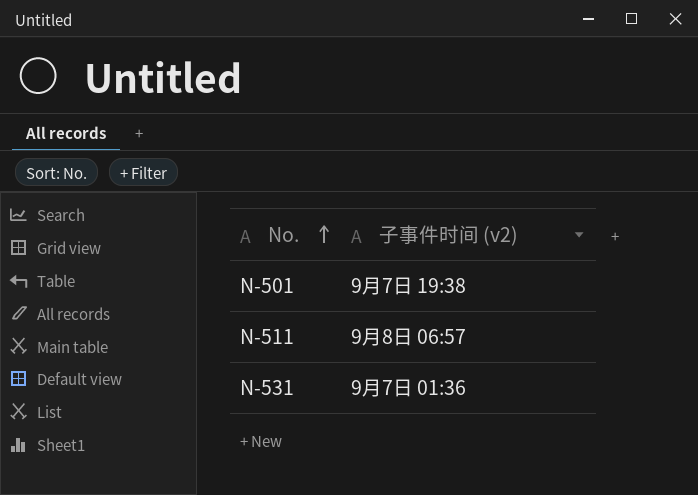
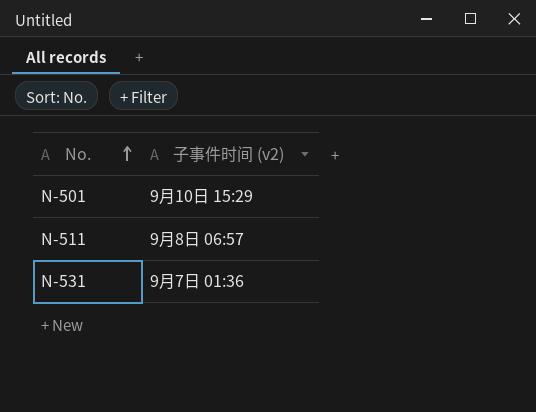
N-501 | 子事件时间 (v2): 9月7日 19:38 -> 9月10日 15:29

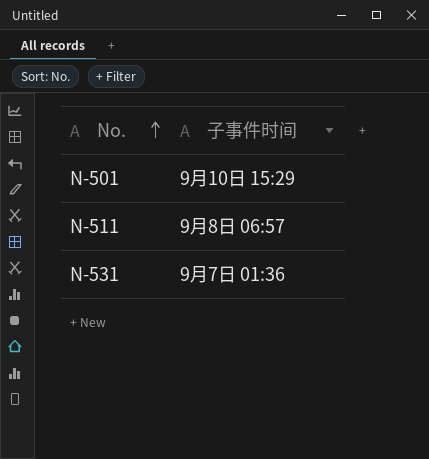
column name: 子事件时间 (v2) -> 子事件时间

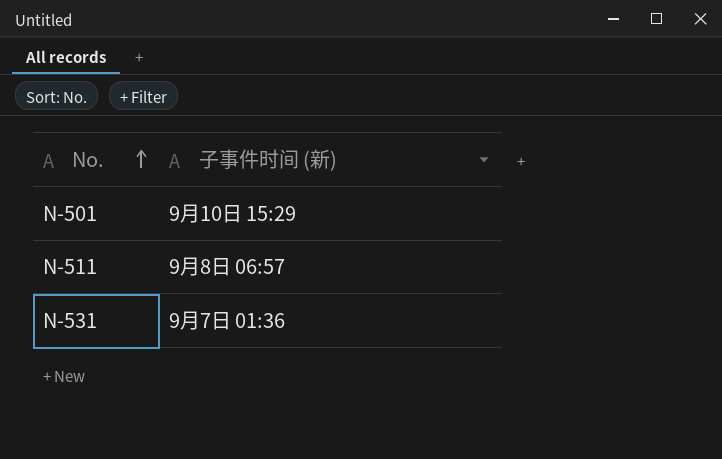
column name: 子事件时间 -> 子事件时间 (新)

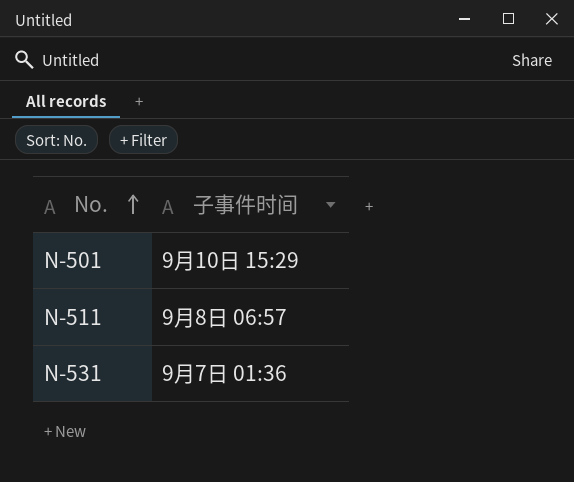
column name: 子事件时间 (新) -> 子事件时间

